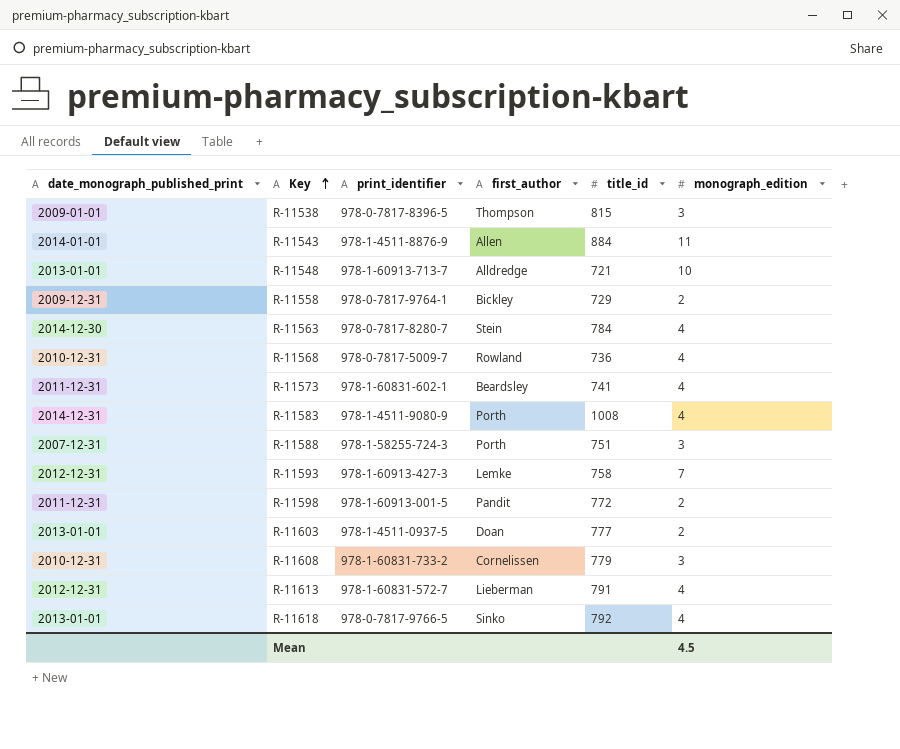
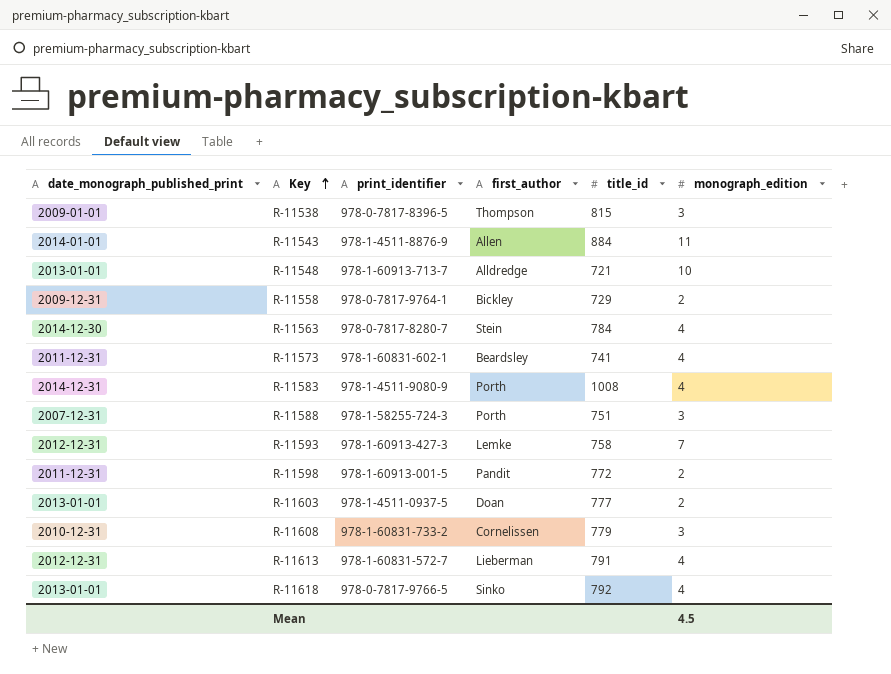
row R-11568: 2010-12-31 | 978-0-7817-5009-7 | Rowland | 736 | 4 -> none

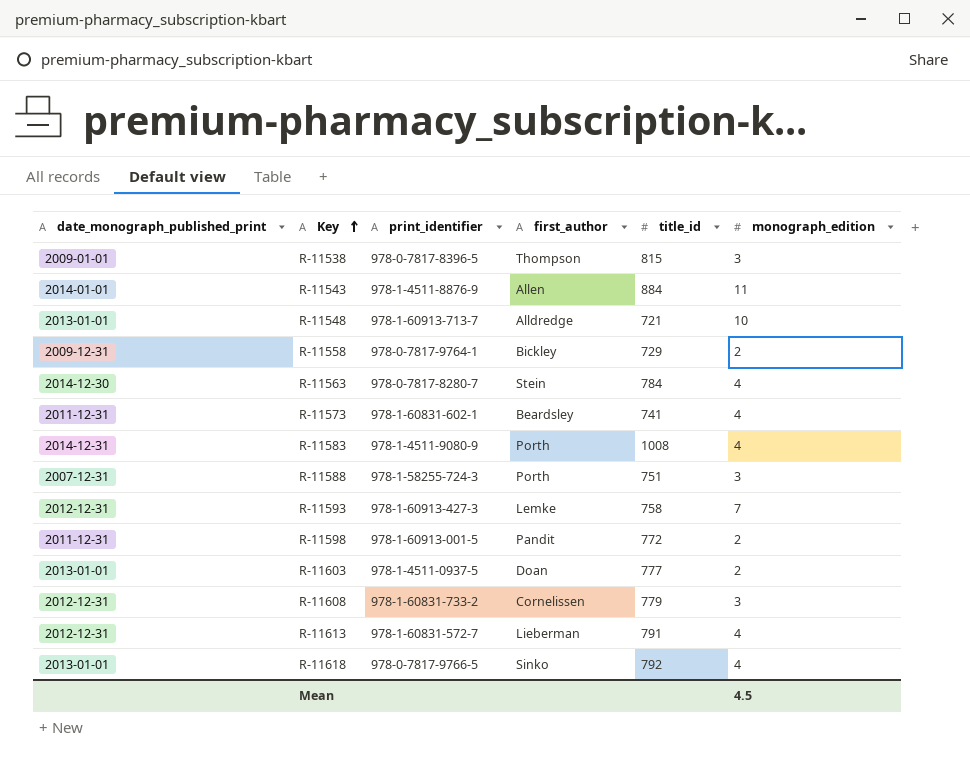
R-11608 | date_monograph_published_print: 2010-12-31 -> 2012-12-31

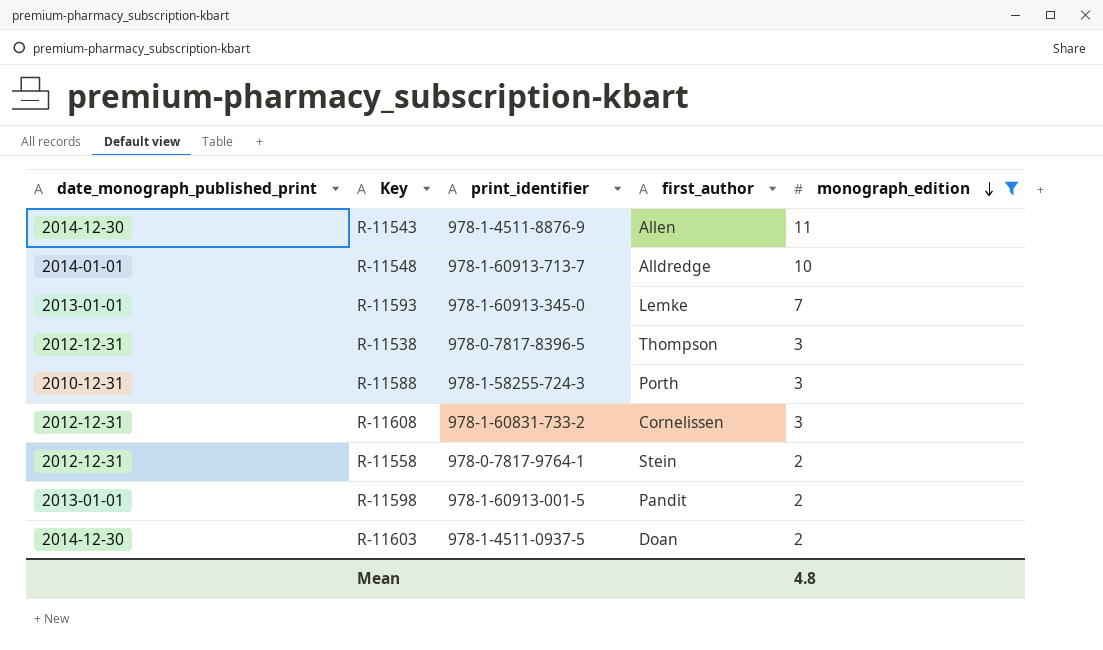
filter: none -> monograph_edition != 4
row order: Key ascending -> monograph_edition descending
column title_id | position: 5 -> none
R-11543 | date_monograph_published_print: 2014-01-01 -> 2014-12-30
R-11548 | date_monograph_published_print: 2013-01-01 -> 2014-01-01
R-11593 | date_monograph_published_print: 2012-12-31 -> 2013-01-01
R-11593 | print_identifier: 978-1-60913-427-3 -> 978-1-60913-345-0
R-11538 | date_monograph_published_print: 2009-01-01 -> 2012-12-31
R-11588 | date_monograph_published_print: 2007-12-31 -> 2010-12-31
R-11558 | date_monograph_published_print: 2009-12-31 -> 2012-12-31
R-11558 | first_author: Bickley -> Stein
R-11598 | date_monograph_published_print: 2011-12-31 -> 2013-01-01
R-11603 | date_monograph_published_print: 2013-01-01 -> 2014-12-30
Mean | monograph_edition: 4.5 -> 4.8

